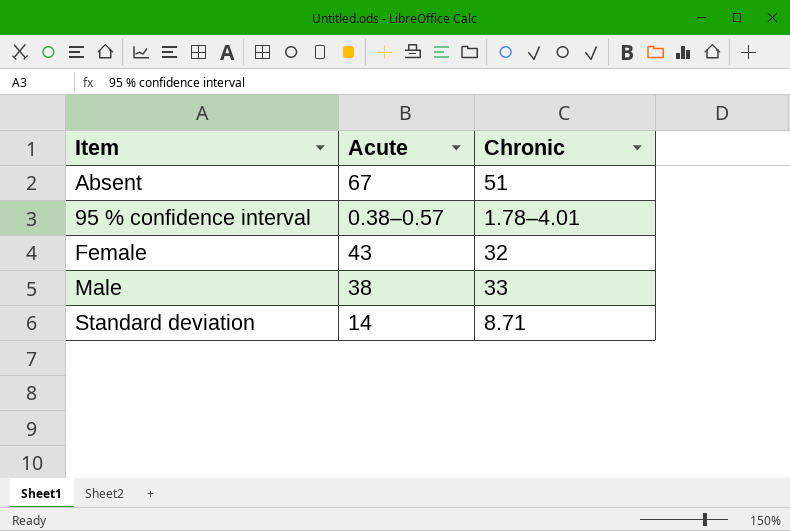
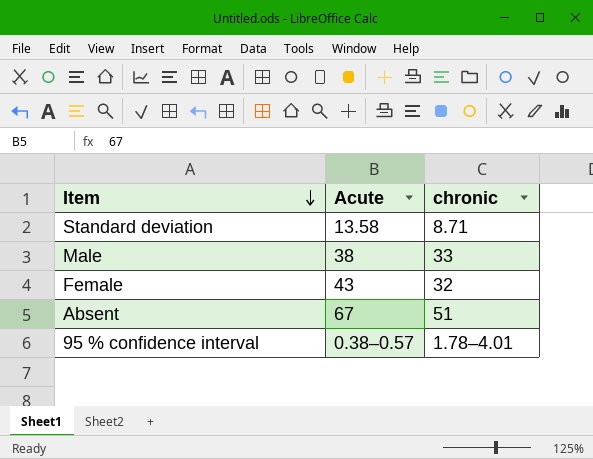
row order: none -> Item descending
column name: Chronic -> chronic
Standard deviation | Acute: 14 -> 13.58

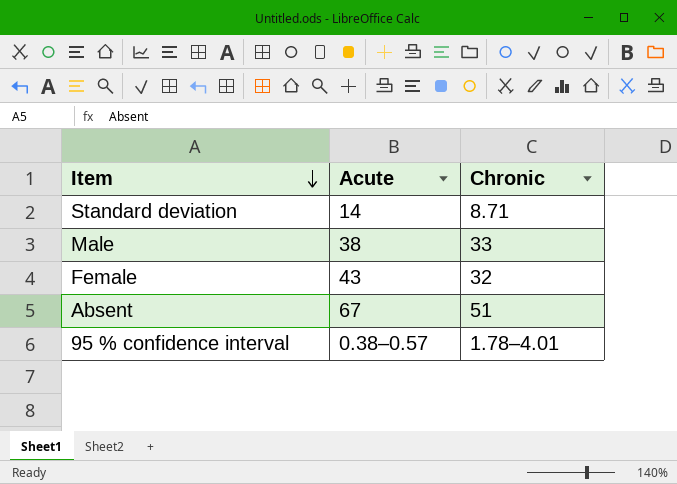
column name: chronic -> Chronic
Standard deviation | Acute: 13.58 -> 14

